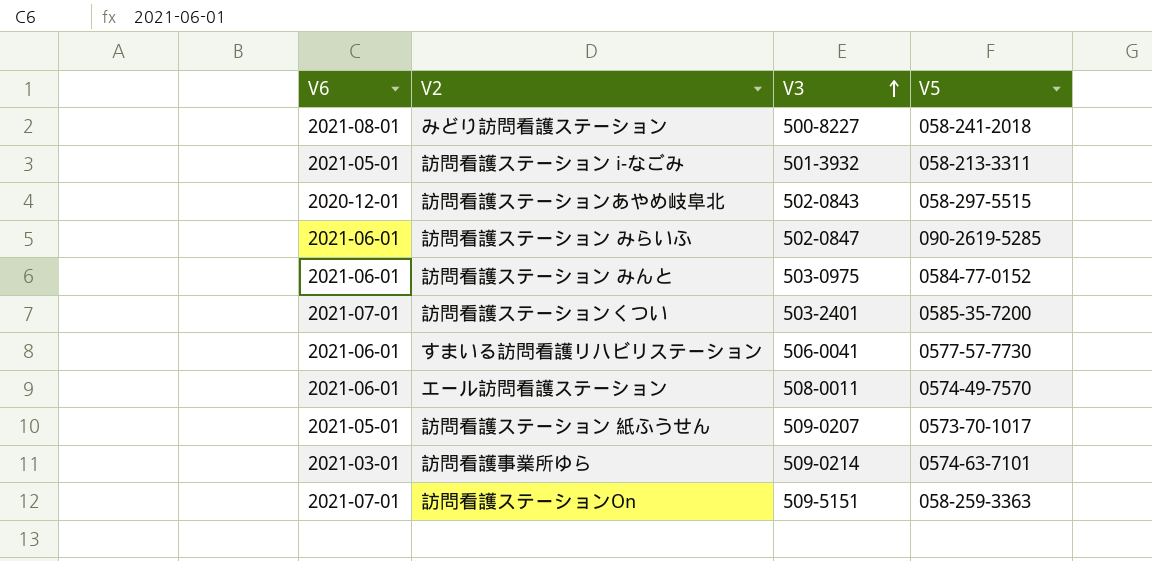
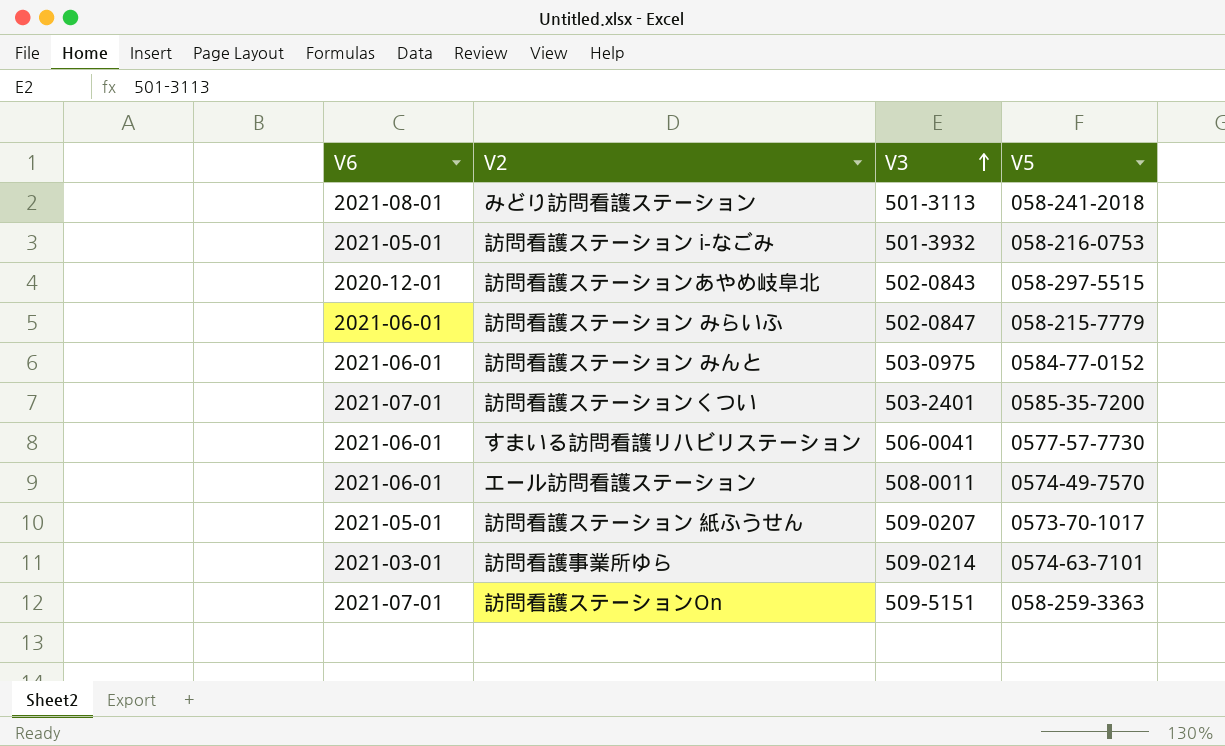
みどり訪問看護ステーション | V3: 500-8227 -> 501-3113
訪問看護ステーション i-なごみ | V5: 058-213-3311 -> 058-216-0753
訪問看護ステーション みらいふ | V5: 090-2619-5285 -> 058-215-7779

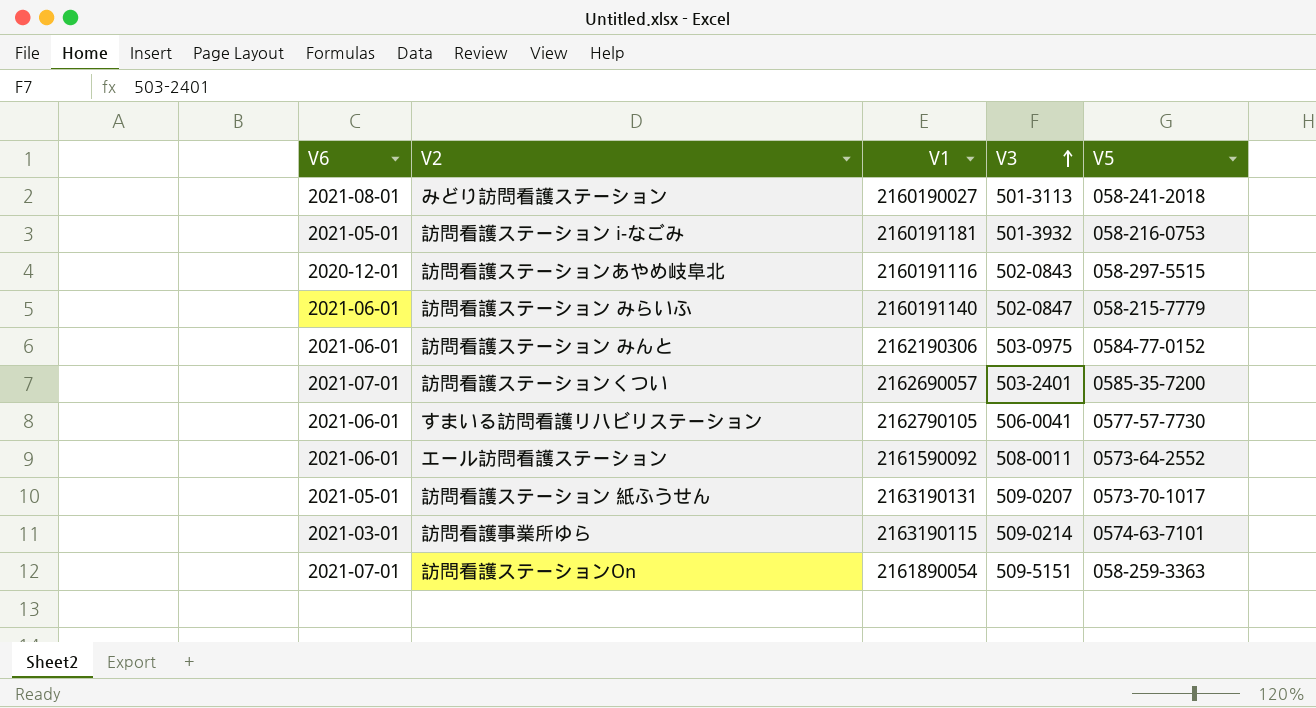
column V1 | position: none -> 3
エール訪問看護ステーション | V5: 0574-49-7570 -> 0573-64-2552

